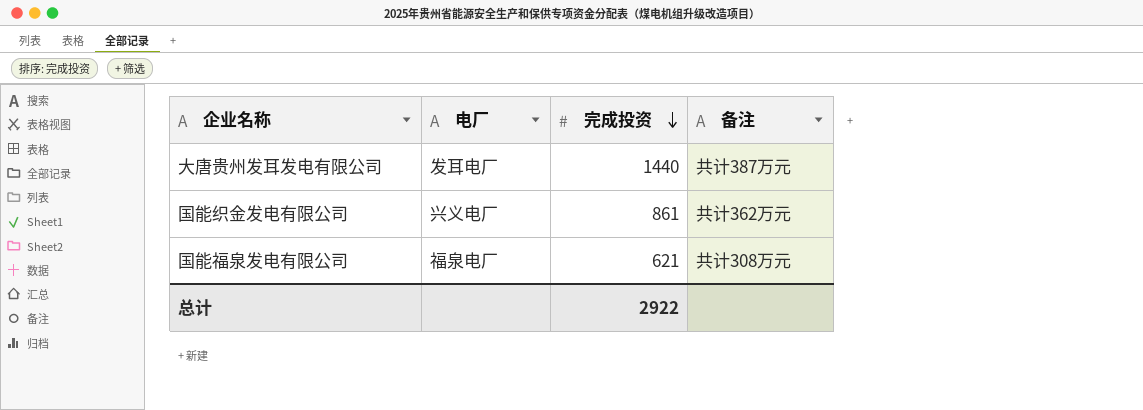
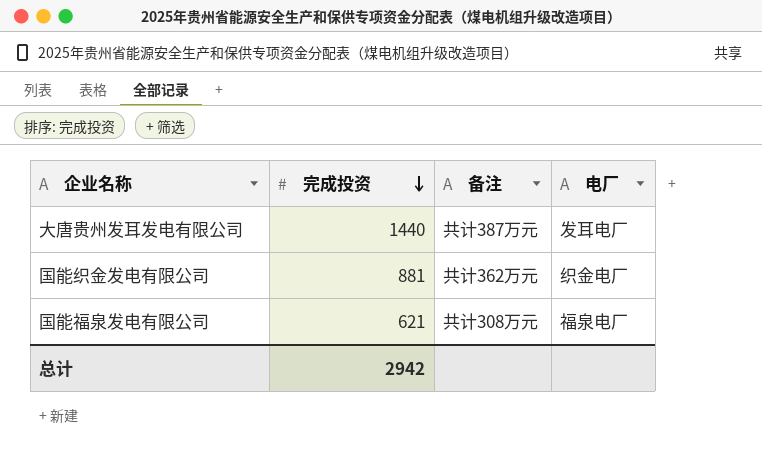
column 电厂 | position: 2 -> 4
国能织金发电有限公司 | 完成投资: 861 -> 881
国能织金发电有限公司 | 电厂: 兴义电厂 -> 织金电厂
总计 | 完成投资: 2922 -> 2942

